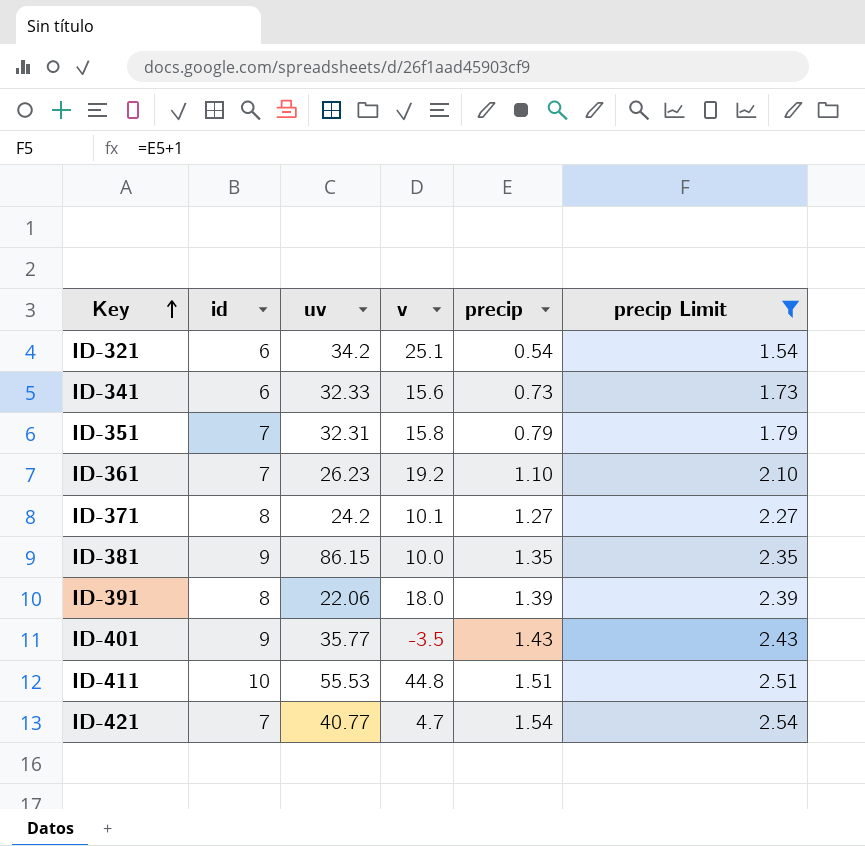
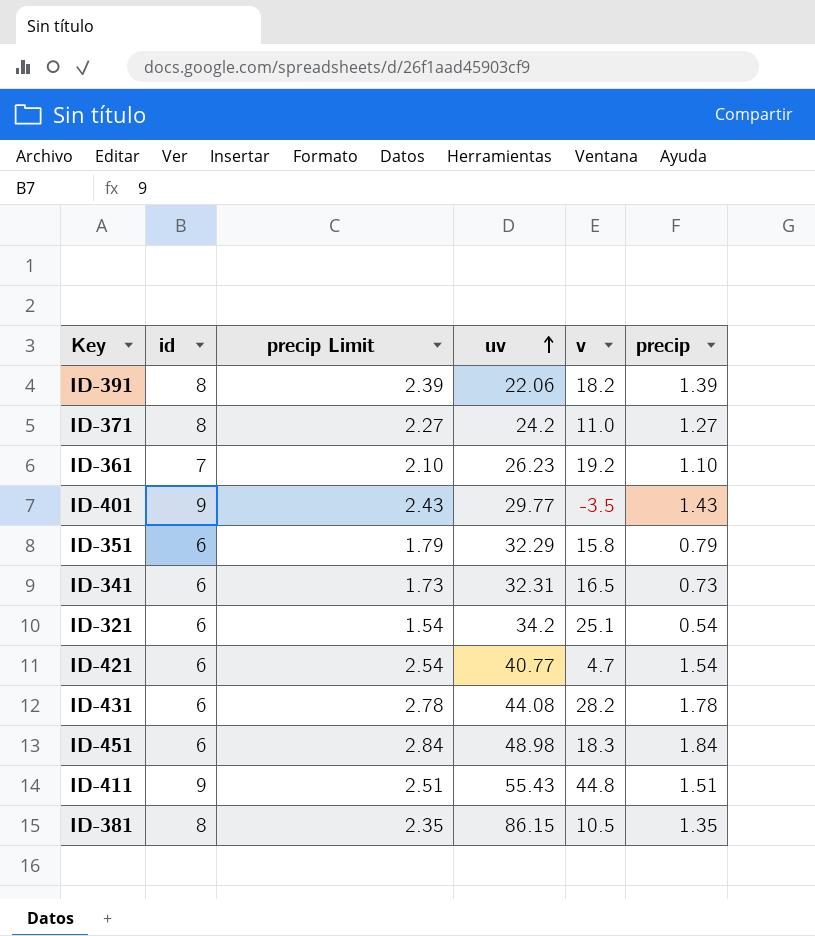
filter: precip Limit <= 2.54 -> none
row order: Key ascending -> uv ascending
column precip Limit | position: 6 -> 3
ID-391 | v: 18.0 -> 18.2
ID-371 | v: 10.1 -> 11.0
ID-401 | uv: 35.77 -> 29.77
ID-351 | id: 7 -> 6
ID-351 | uv: 32.31 -> 32.29
ID-341 | uv: 32.33 -> 32.31
ID-341 | v: 15.6 -> 16.5
ID-421 | id: 7 -> 6
ID-411 | id: 10 -> 9
ID-411 | uv: 55.53 -> 55.43
ID-381 | id: 9 -> 8
ID-381 | v: 10.0 -> 10.5

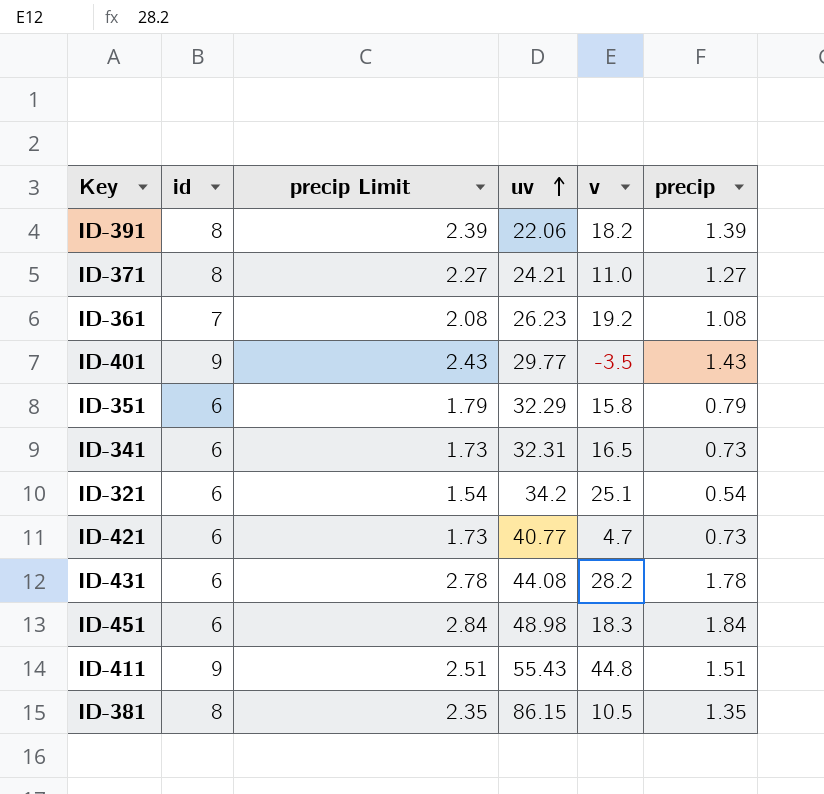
ID-371 | uv: 24.2 -> 24.21
ID-361 | precip Limit: 2.10 -> 2.08
ID-361 | precip: 1.10 -> 1.08
ID-421 | precip Limit: 2.54 -> 1.73
ID-421 | precip: 1.54 -> 0.73

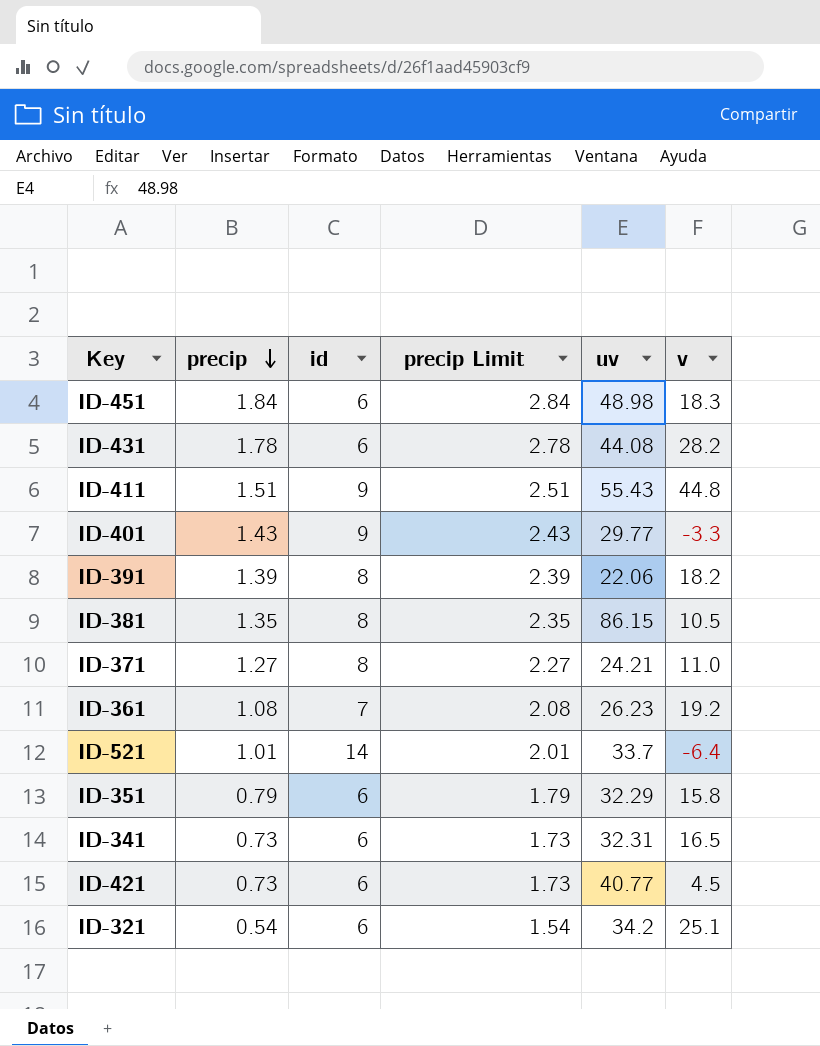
row order: uv ascending -> precip descending
column precip | position: 6 -> 2
ID-401 | v: -3.5 -> -3.3
row ID-521: none -> 1.01 | 14 | 2.01 | 33.7 | -6.4
ID-421 | v: 4.7 -> 4.5

